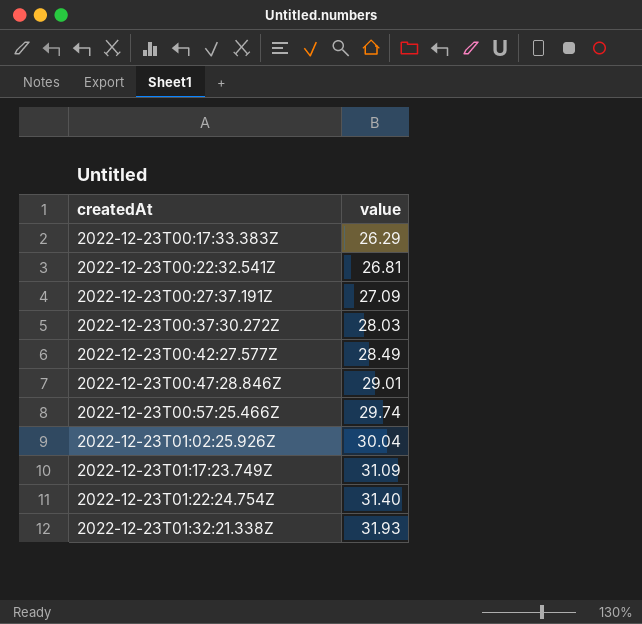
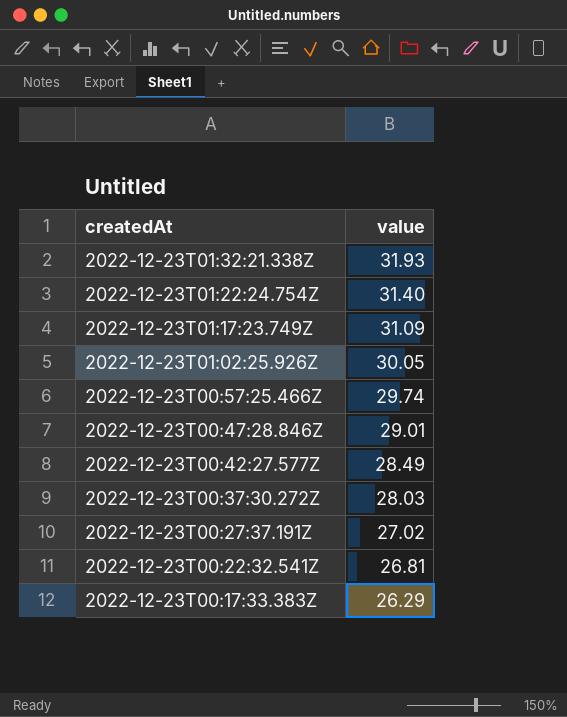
row order: createdAt ascending -> createdAt descending
2022-12-23T01:02:25.926Z | value: 30.04 -> 30.05
2022-12-23T00:27:37.191Z | value: 27.09 -> 27.02

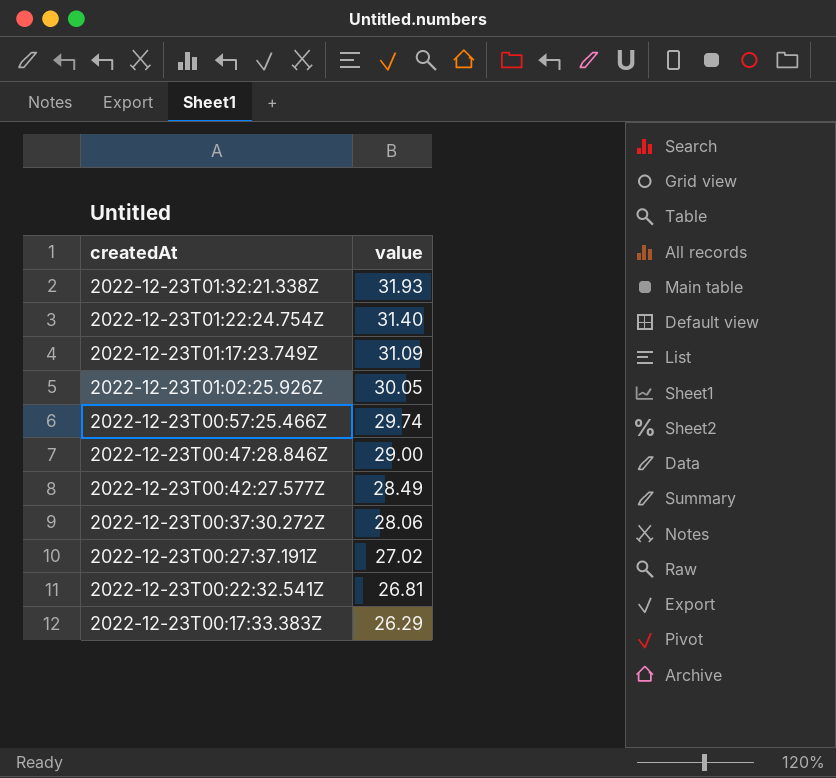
2022-12-23T00:47:28.846Z | value: 29.01 -> 29.00
2022-12-23T00:37:30.272Z | value: 28.03 -> 28.06

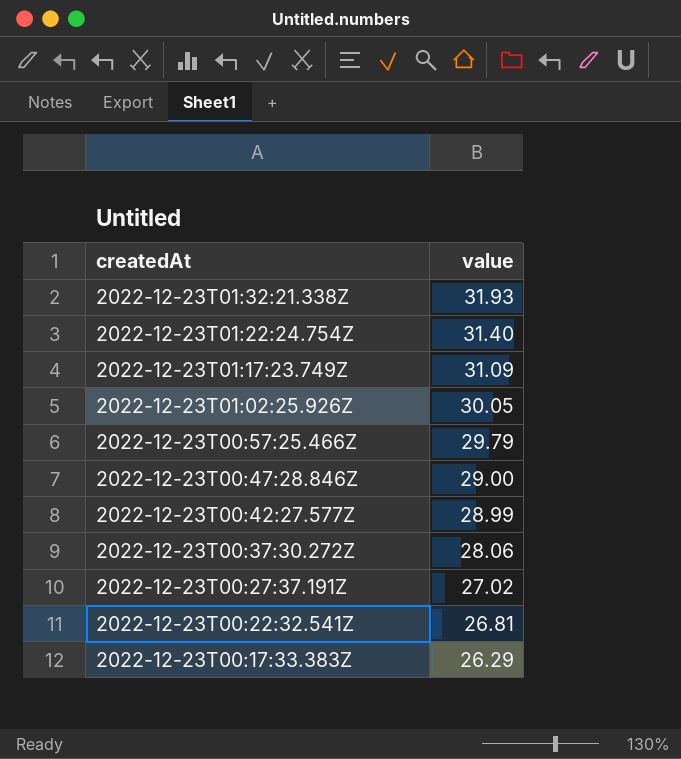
2022-12-23T00:57:25.466Z | value: 29.74 -> 29.79
2022-12-23T00:42:27.577Z | value: 28.49 -> 28.99

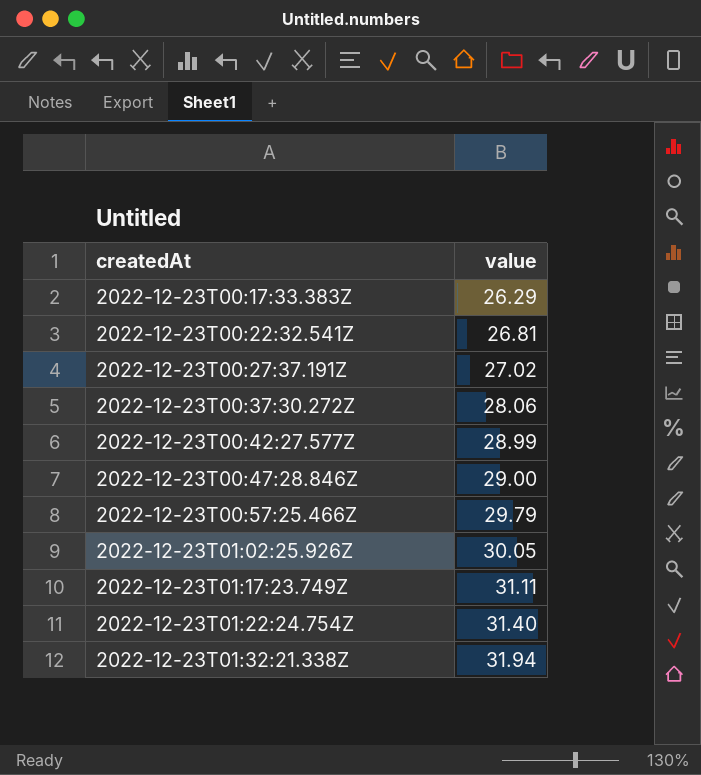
row order: createdAt descending -> createdAt ascending
2022-12-23T01:17:23.749Z | value: 31.09 -> 31.11
2022-12-23T01:32:21.338Z | value: 31.93 -> 31.94

